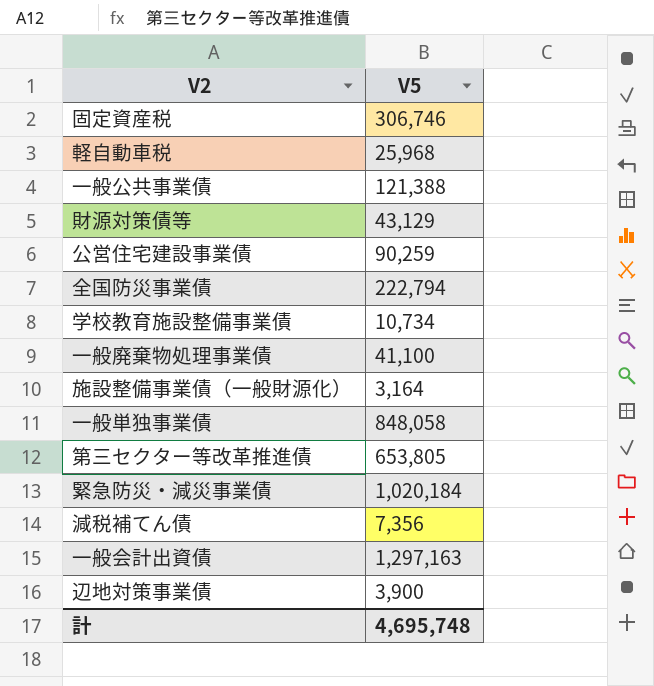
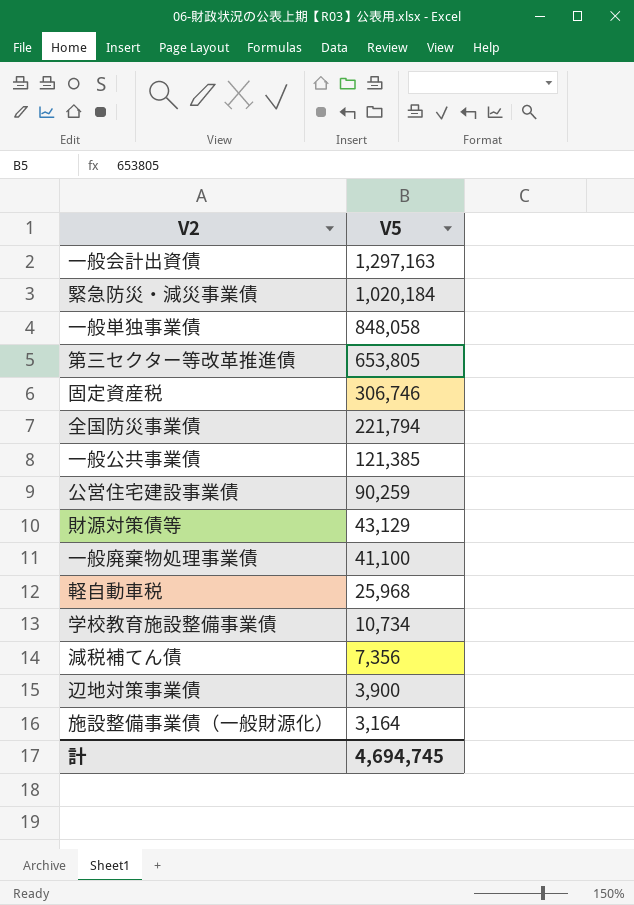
row order: none -> V5 descending
全国防災事業債 | V5: 222,794 -> 221,794
一般公共事業債 | V5: 121,388 -> 121,385
計 | V5: 4,695,748 -> 4,694,745

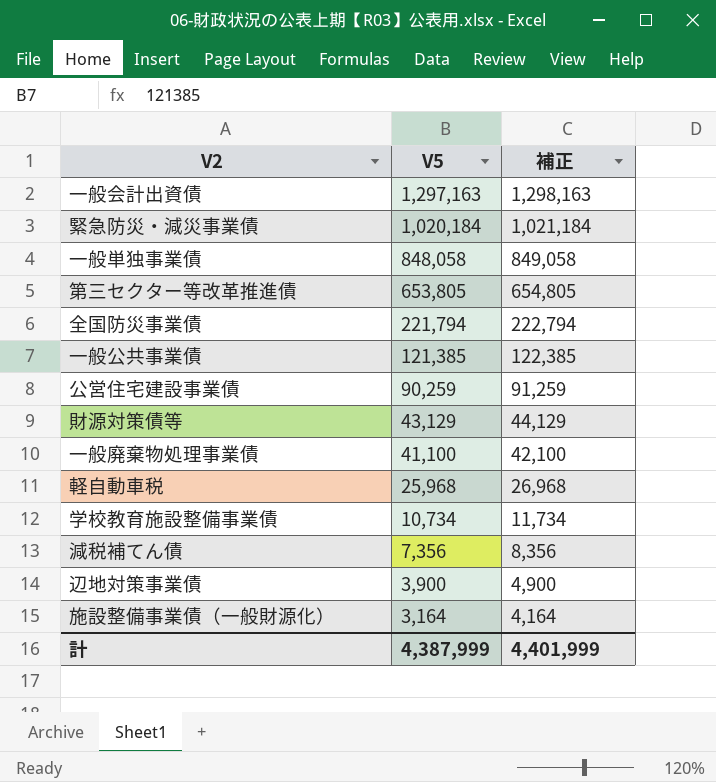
column 補正 | formula: none -> [V5] + 1000
row 固定資産税: 306,746 -> none
計 | V5: 4,694,745 -> 4,387,999

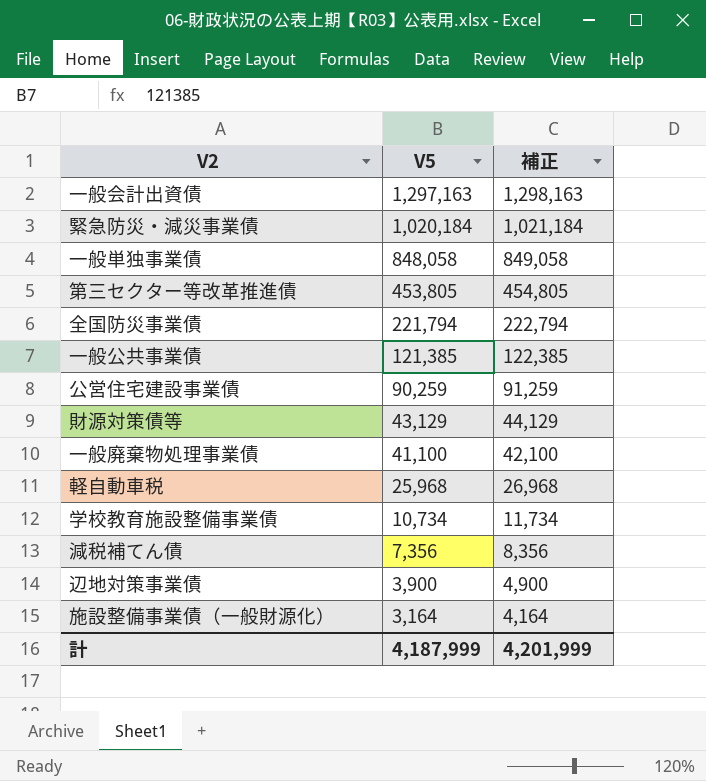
第三セクター等改革推進債 | V5: 653,805 -> 453,805
第三セクター等改革推進債 | 補正: 654,805 -> 454,805
計 | V5: 4,387,999 -> 4,187,999
計 | 補正: 4,401,999 -> 4,201,999

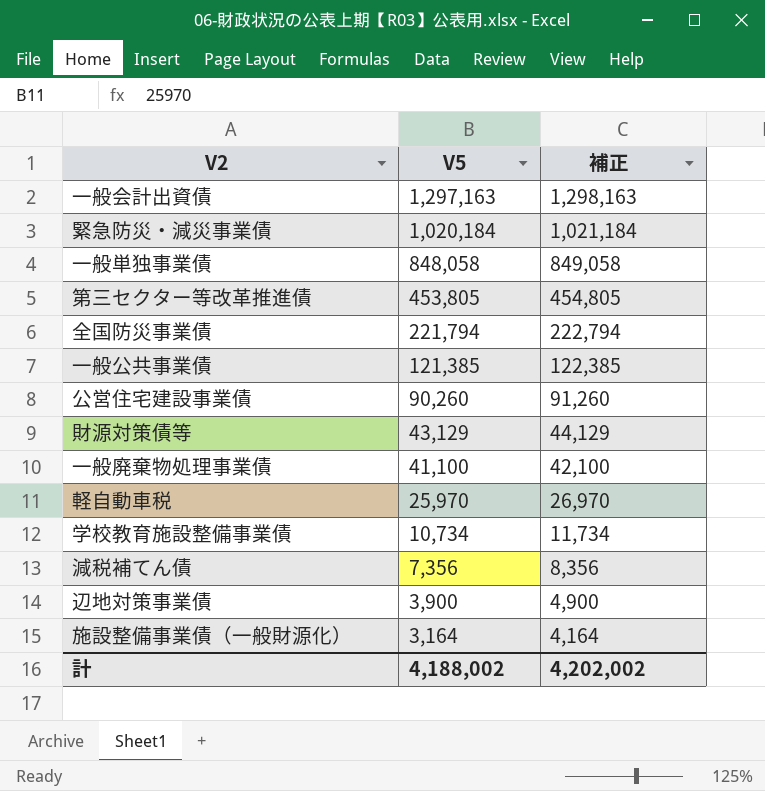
公営住宅建設事業債 | V5: 90,259 -> 90,260
公営住宅建設事業債 | 補正: 91,259 -> 91,260
軽自動車税 | V5: 25,968 -> 25,970
軽自動車税 | 補正: 26,968 -> 26,970
計 | V5: 4,187,999 -> 4,188,002
計 | 補正: 4,201,999 -> 4,202,002

